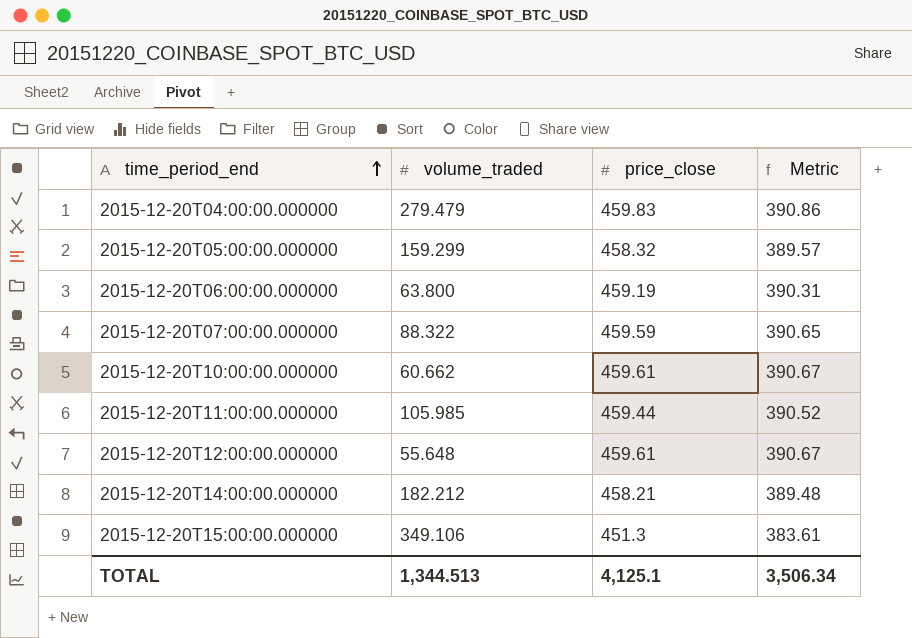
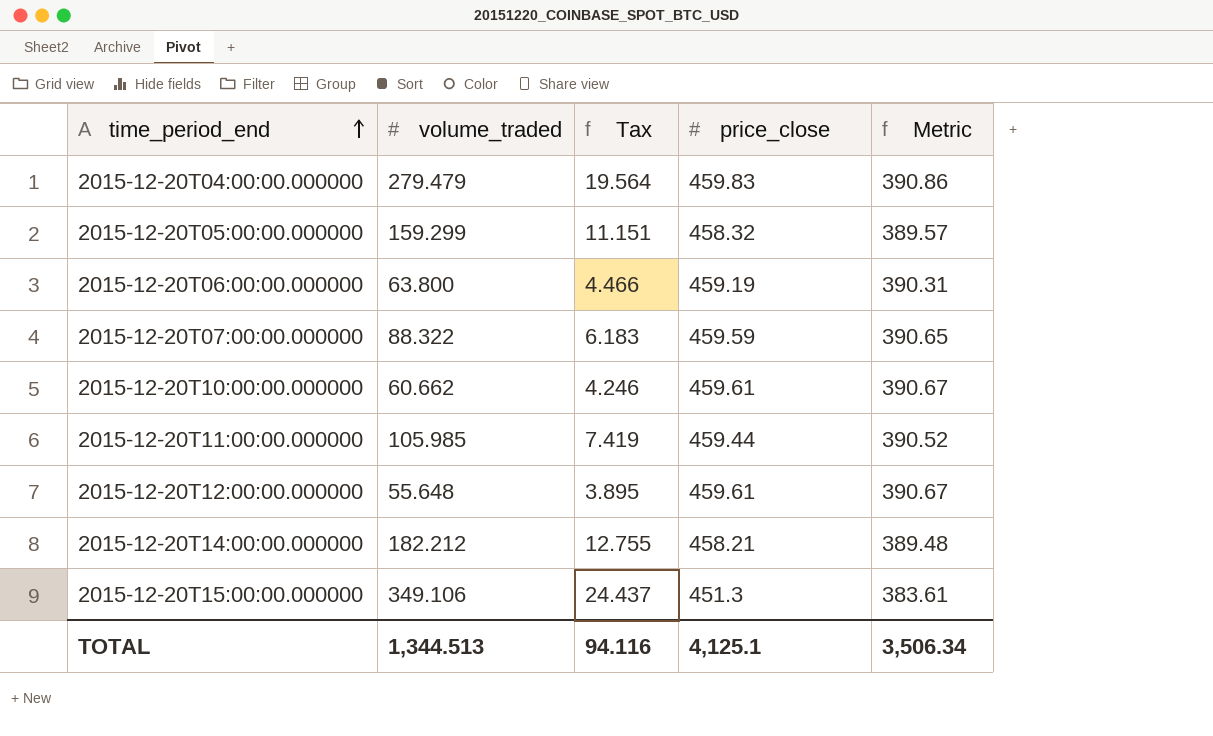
column Tax | formula: none -> [volume_traded] * 0.07

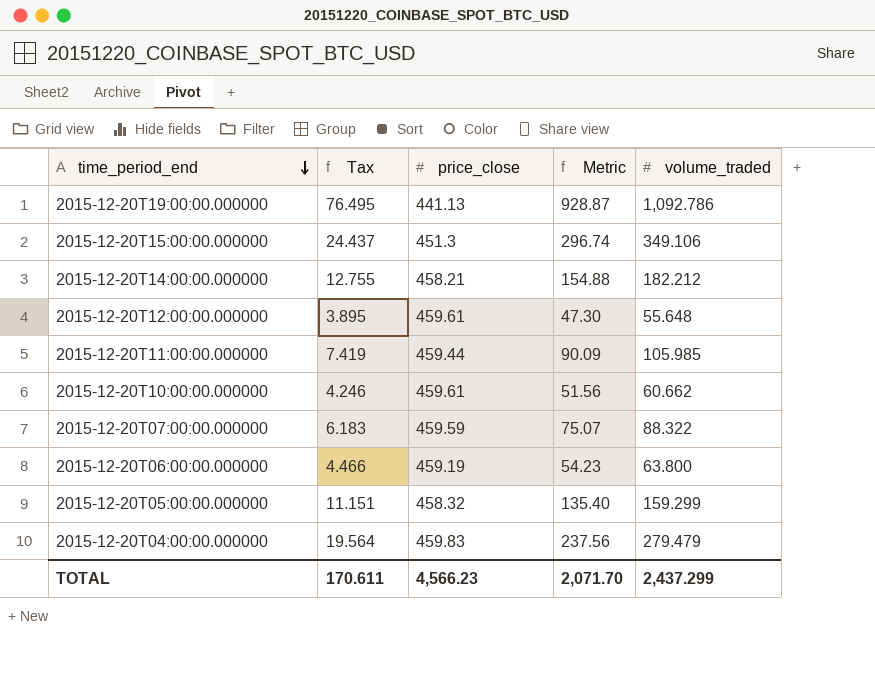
row order: time_period_end ascending -> time_period_end descending
column Metric | formula: [price_close] * 0.85 -> [volume_traded] * 0.85
column volume_traded | position: 2 -> 5
row 2015-12-20T19:00:00.000000: none -> 76.495 | 441.13 | 928.87 | 1,092.786
TOTAL | Tax: 94.116 -> 170.611
TOTAL | price_close: 4,125.1 -> 4,566.23
TOTAL | Metric: 3,506.34 -> 2,071.70
TOTAL | volume_traded: 1,344.513 -> 2,437.299

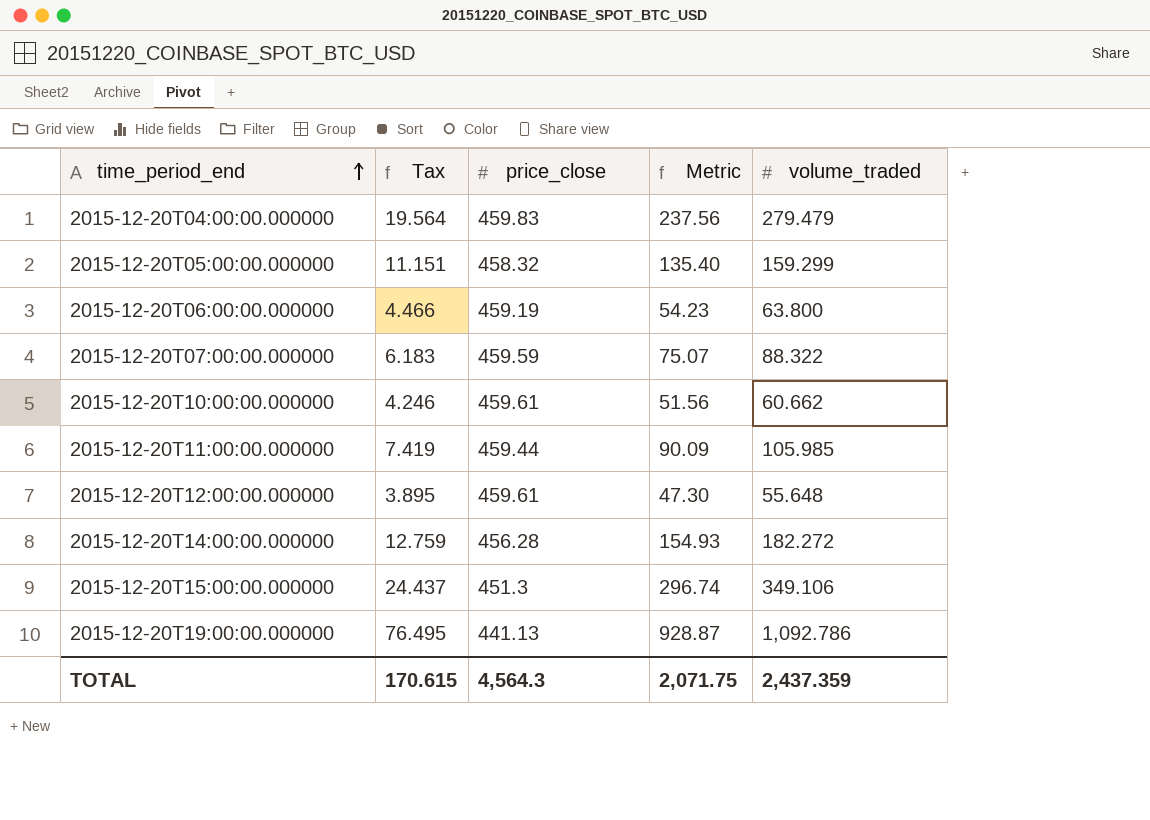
row order: time_period_end descending -> time_period_end ascending
2015-12-20T14:00:00.000000 | Tax: 12.755 -> 12.759
2015-12-20T14:00:00.000000 | price_close: 458.21 -> 456.28
2015-12-20T14:00:00.000000 | Metric: 154.88 -> 154.93
2015-12-20T14:00:00.000000 | volume_traded: 182.212 -> 182.272
TOTAL | Tax: 170.611 -> 170.615
TOTAL | price_close: 4,566.23 -> 4,564.3
TOTAL | Metric: 2,071.70 -> 2,071.75
TOTAL | volume_traded: 2,437.299 -> 2,437.359

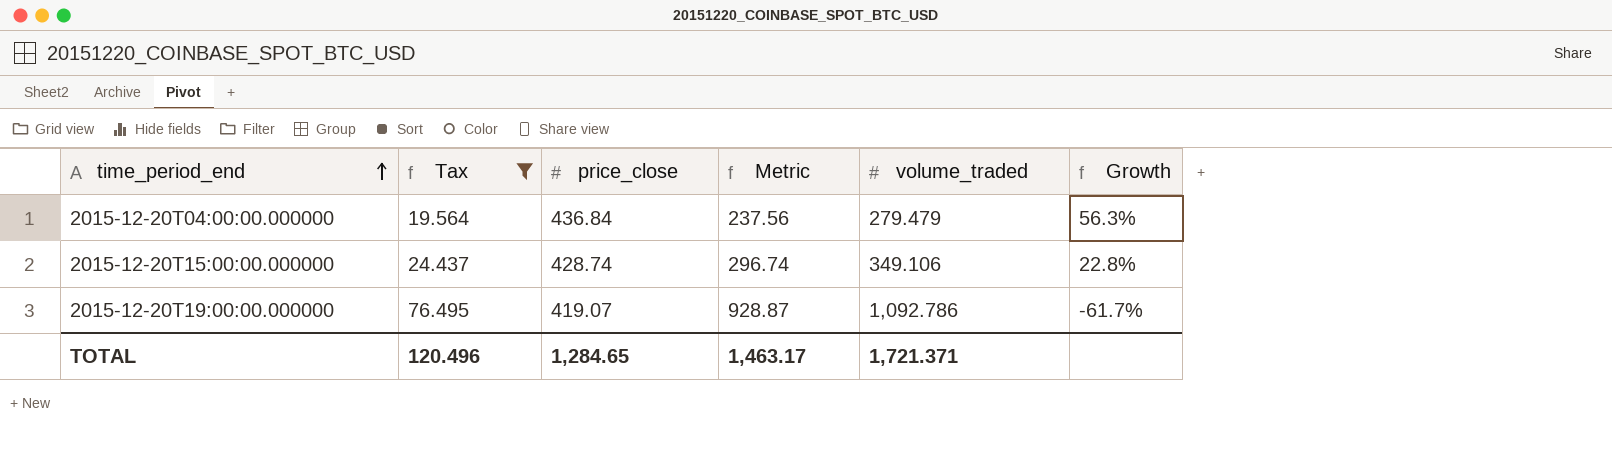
filter: none -> Tax >= 19.564
column Growth | formula: none -> ([price_close] - [volume_traded]) / [volume_traded]
2015-12-20T04:00:00.000000 | price_close: 459.83 -> 436.84
2015-12-20T15:00:00.000000 | price_close: 451.3 -> 428.74
2015-12-20T19:00:00.000000 | price_close: 441.13 -> 419.07
TOTAL | Tax: 170.615 -> 120.496
TOTAL | price_close: 4,564.3 -> 1,284.65
TOTAL | Metric: 2,071.75 -> 1,463.17
TOTAL | volume_traded: 2,437.359 -> 1,721.371

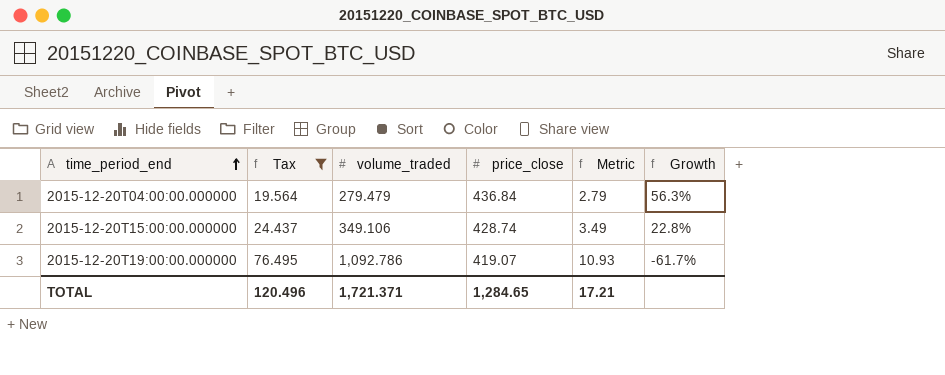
column volume_traded | position: 5 -> 3
column Metric | formula: [volume_traded] * 0.85 -> [volume_traded] * 0.01
TOTAL | Metric: 1,463.17 -> 17.21

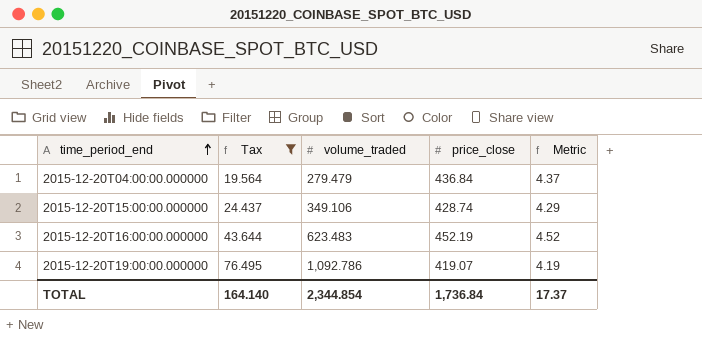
column Growth | formula: ([price_close] - [volume_traded]) / [volume_traded] -> none
column Metric | formula: [volume_traded] * 0.01 -> [price_close] * 0.01
row 2015-12-20T16:00:00.000000: none -> 43.644 | 623.483 | 452.19 | 4.52
TOTAL | Tax: 120.496 -> 164.140
TOTAL | volume_traded: 1,721.371 -> 2,344.854
TOTAL | price_close: 1,284.65 -> 1,736.84
TOTAL | Metric: 17.21 -> 17.37

